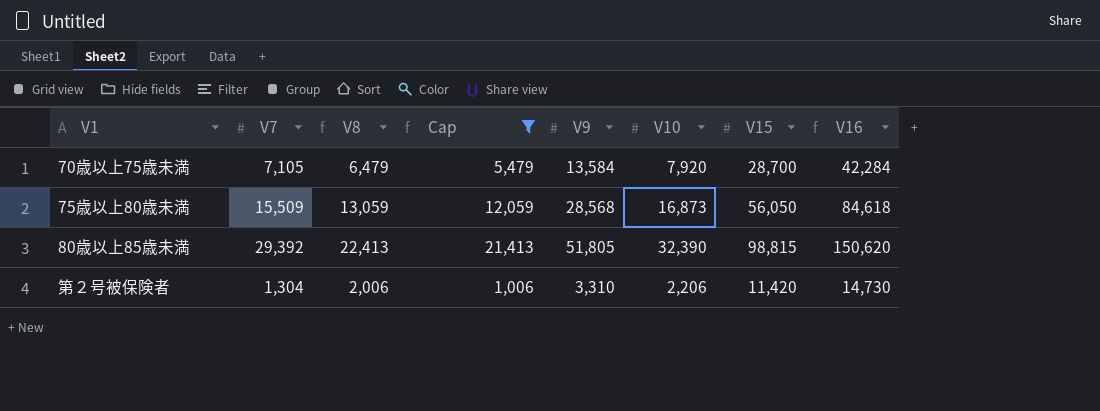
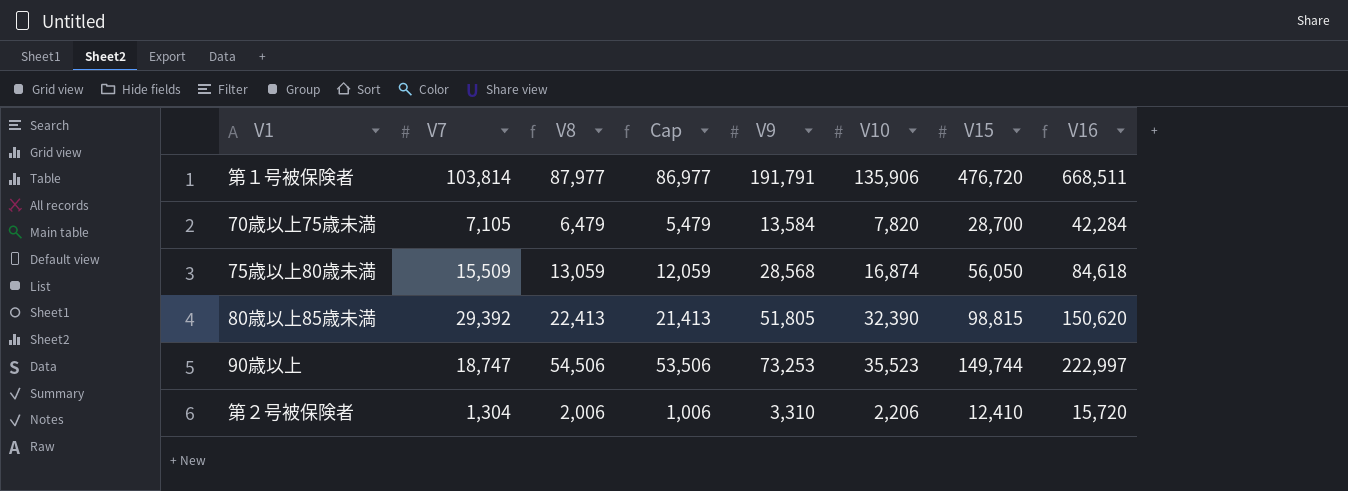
filter: Cap <= 21,413 -> none
70歳以上75歳未満 | V10: 7,920 -> 7,820
75歳以上80歳未満 | V10: 16,873 -> 16,874
第２号被保険者 | V15: 11,420 -> 12,410
第２号被保険者 | V16: 14,730 -> 15,720

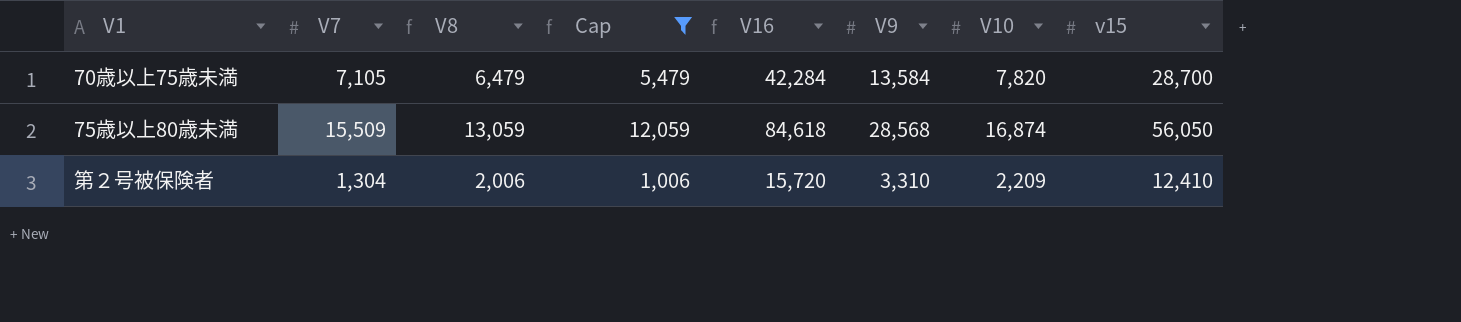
filter: none -> Cap <= 12,059
column V16 | position: 8 -> 5
column name: V15 -> v15
第２号被保険者 | V10: 2,206 -> 2,209

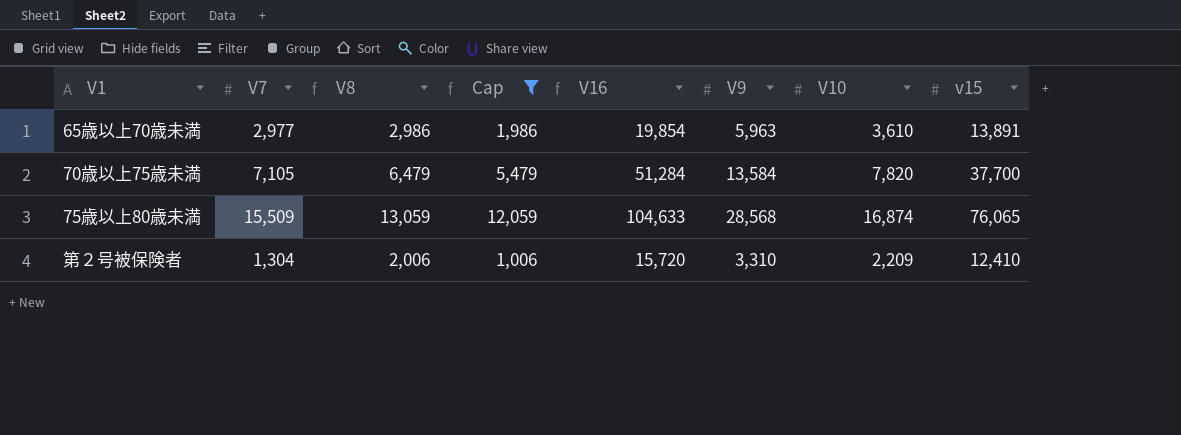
row 65歳以上70歳未満: none -> 2,977 | 2,986 | 1,986 | 19,854 | 5,963 | 3,610 | 13,891
70歳以上75歳未満 | V16: 42,284 -> 51,284
70歳以上75歳未満 | v15: 28,700 -> 37,700
75歳以上80歳未満 | V16: 84,618 -> 104,633
75歳以上80歳未満 | v15: 56,050 -> 76,065

